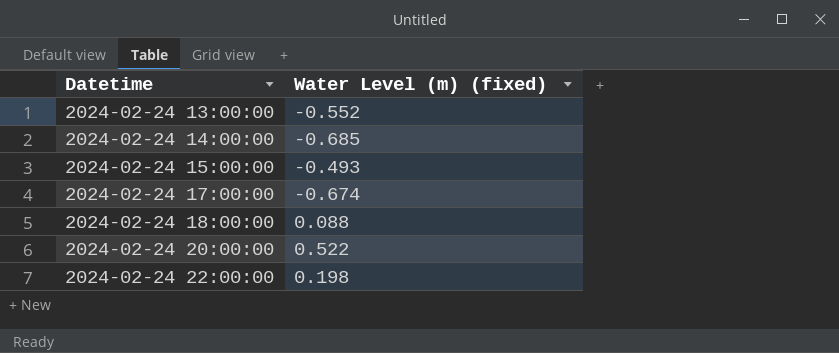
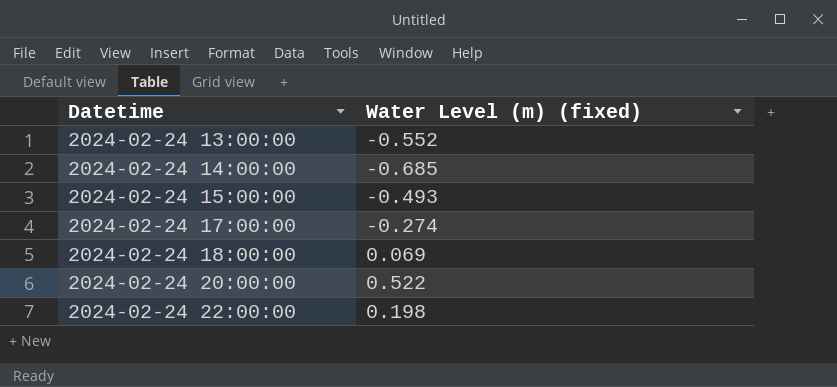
2024-02-24 17:00:00 | Water Level (m) (fixed): -0.674 -> -0.274
2024-02-24 18:00:00 | Water Level (m) (fixed): 0.088 -> 0.069

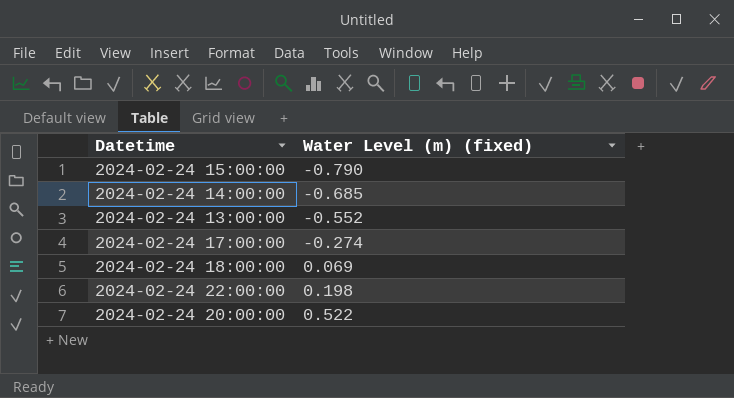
row order: Datetime ascending -> Water Level (m) (fixed) ascending
2024-02-24 15:00:00 | Water Level (m) (fixed): -0.493 -> -0.790

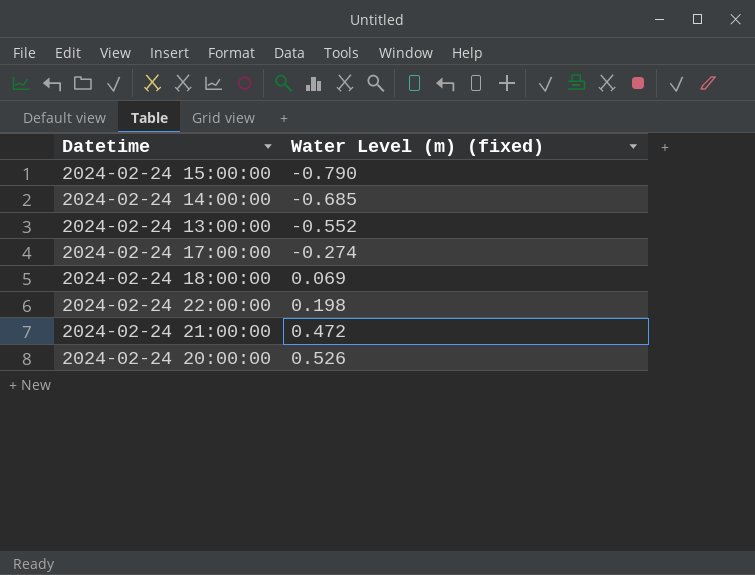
row 2024-02-24 21:00:00: none -> 0.472
2024-02-24 20:00:00 | Water Level (m) (fixed): 0.522 -> 0.526

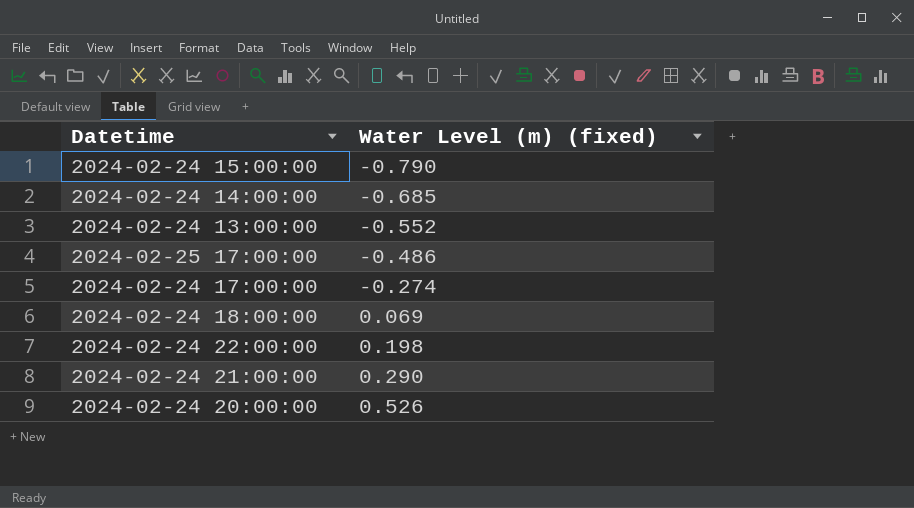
row 2024-02-25 17:00:00: none -> -0.486
2024-02-24 21:00:00 | Water Level (m) (fixed): 0.472 -> 0.290

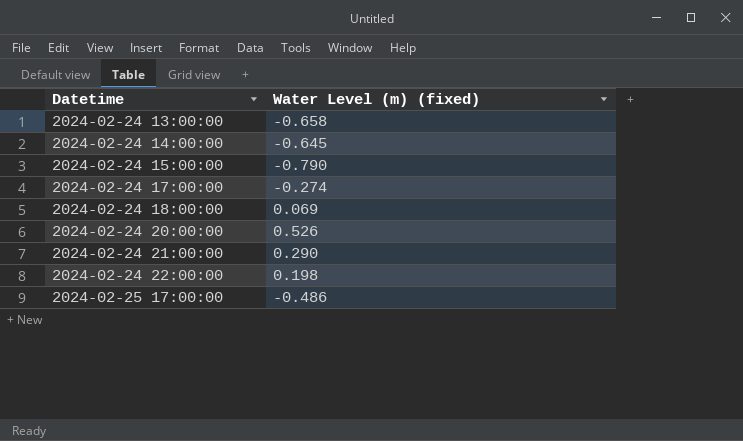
row order: Water Level (m) (fixed) ascending -> Datetime ascending
2024-02-24 13:00:00 | Water Level (m) (fixed): -0.552 -> -0.658
2024-02-24 14:00:00 | Water Level (m) (fixed): -0.685 -> -0.645

